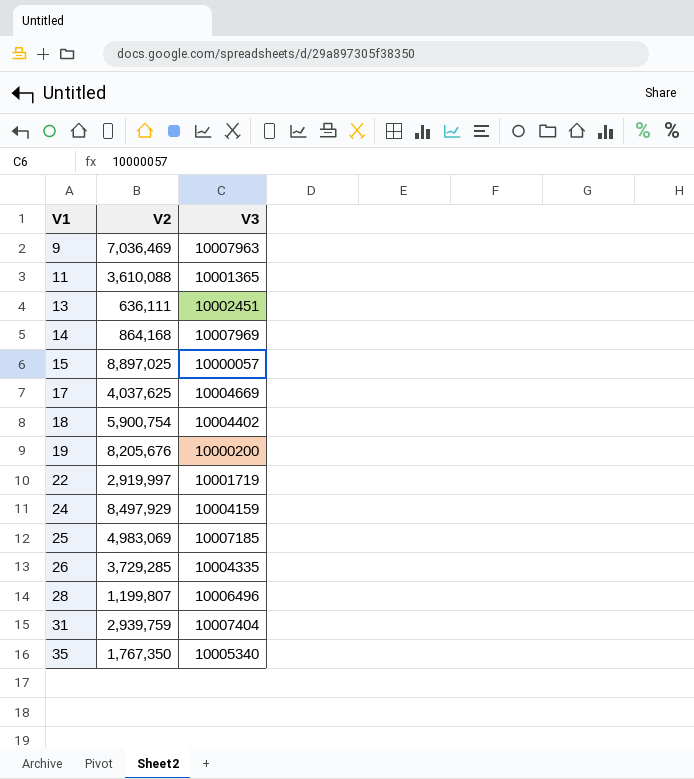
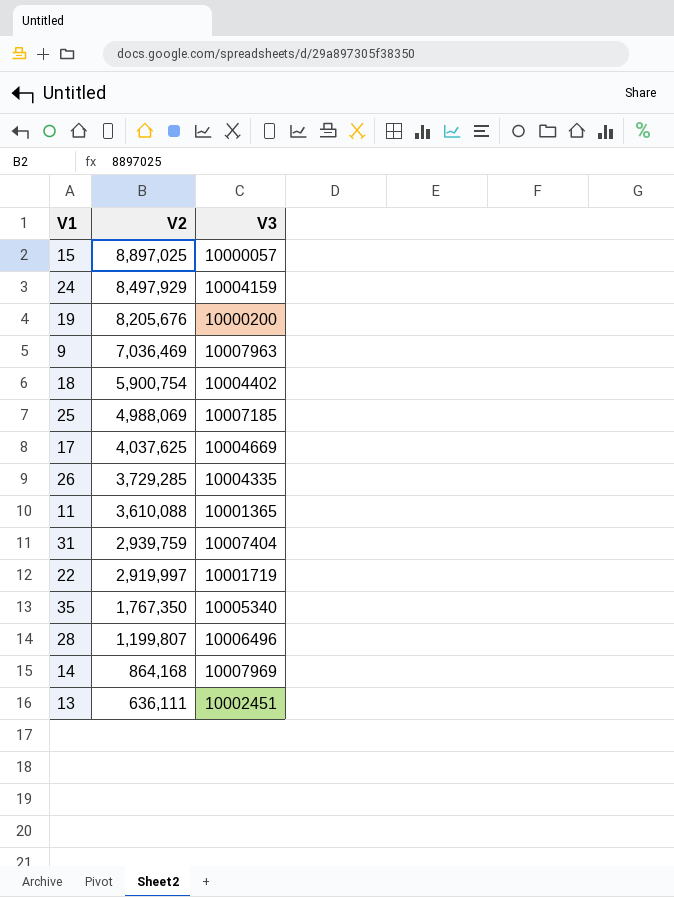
row order: V1 ascending -> V2 descending
25 | V2: 4,983,069 -> 4,988,069

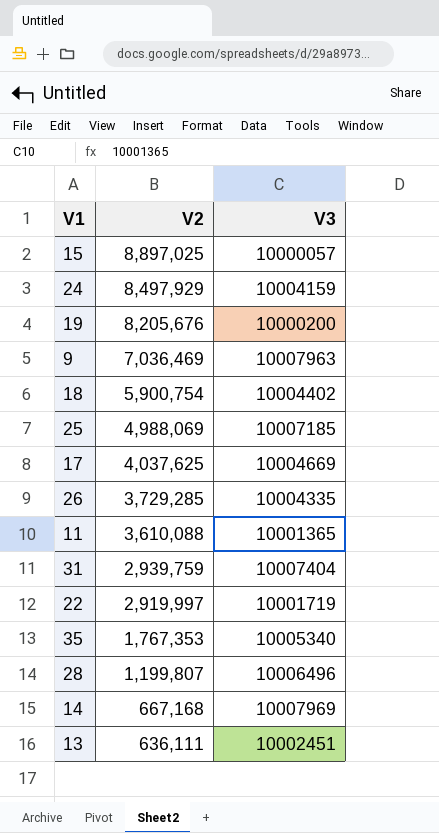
35 | V2: 1,767,350 -> 1,767,353
14 | V2: 864,168 -> 667,168

